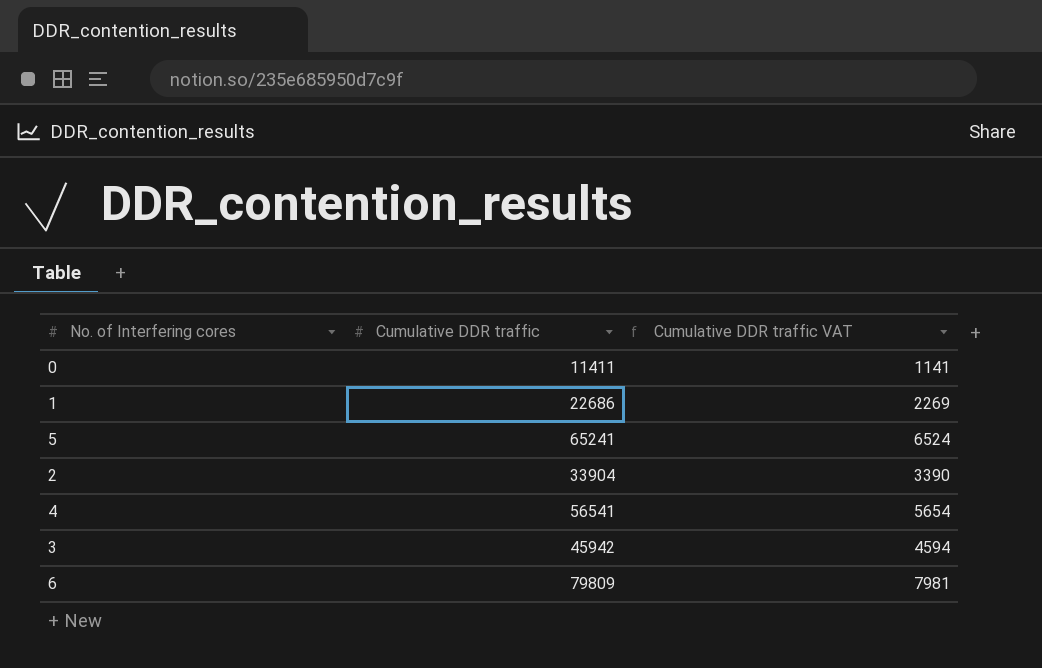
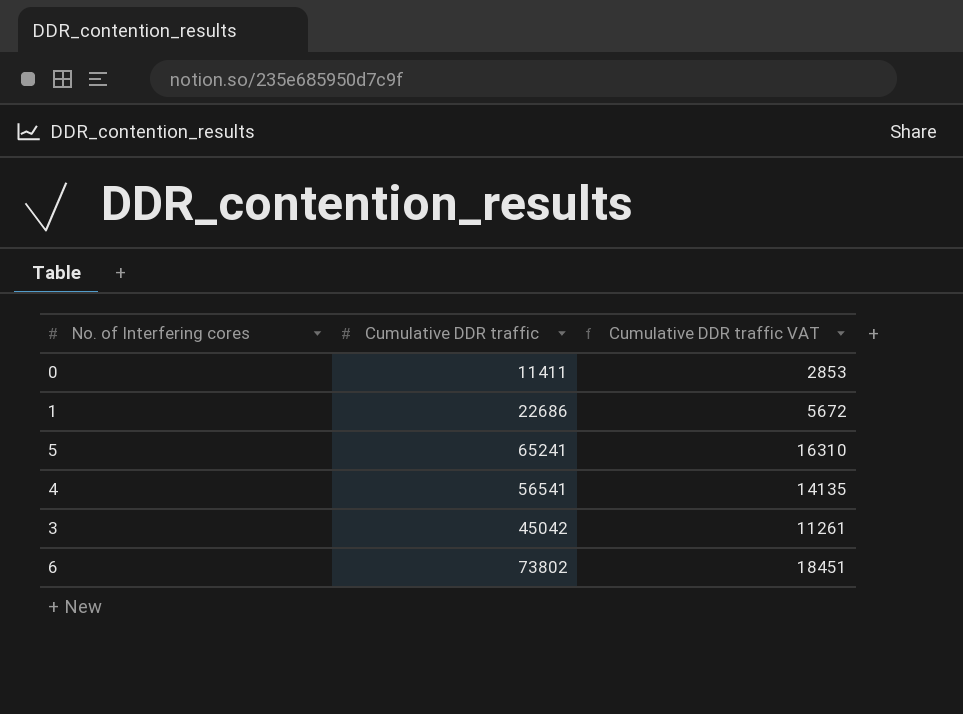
column Cumulative DDR traffic VAT | formula: [Cumulative DDR traffic] * 0.1 -> [Cumulative DDR traffic] * 0.25
row 2: 33904 | 3390 -> none
3 | Cumulative DDR traffic: 45942 -> 45042
6 | Cumulative DDR traffic: 79809 -> 73802

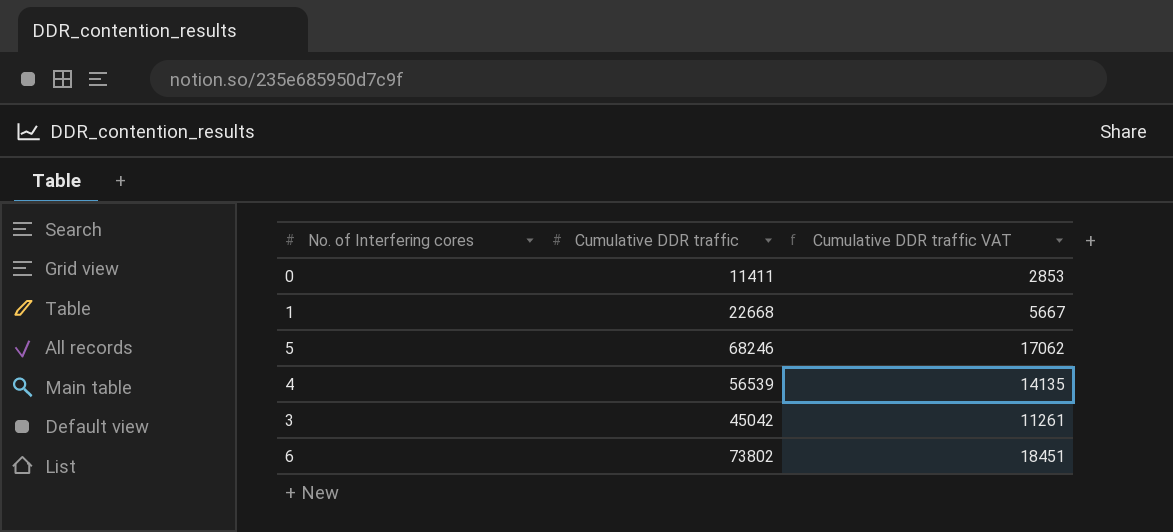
1 | Cumulative DDR traffic: 22686 -> 22668
1 | Cumulative DDR traffic VAT: 5672 -> 5667
5 | Cumulative DDR traffic: 65241 -> 68246
5 | Cumulative DDR traffic VAT: 16310 -> 17062
4 | Cumulative DDR traffic: 56541 -> 56539

